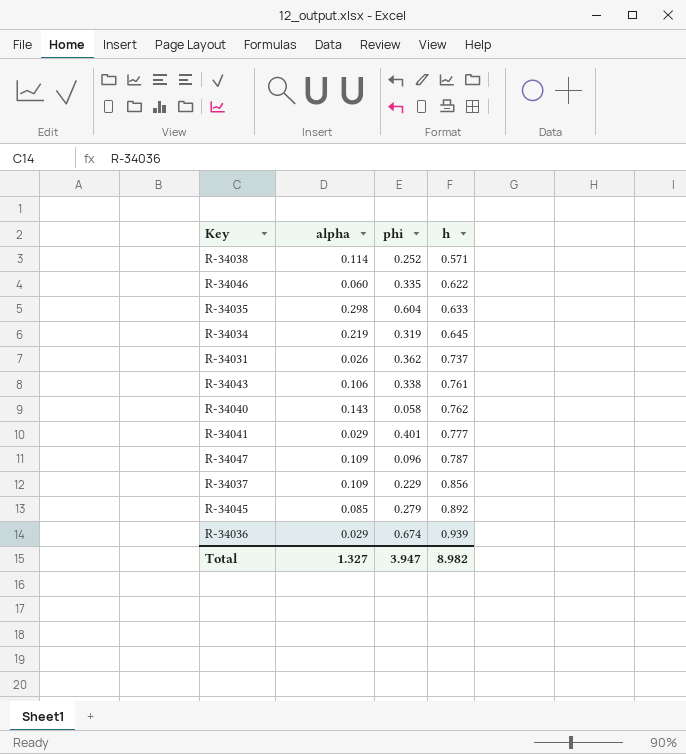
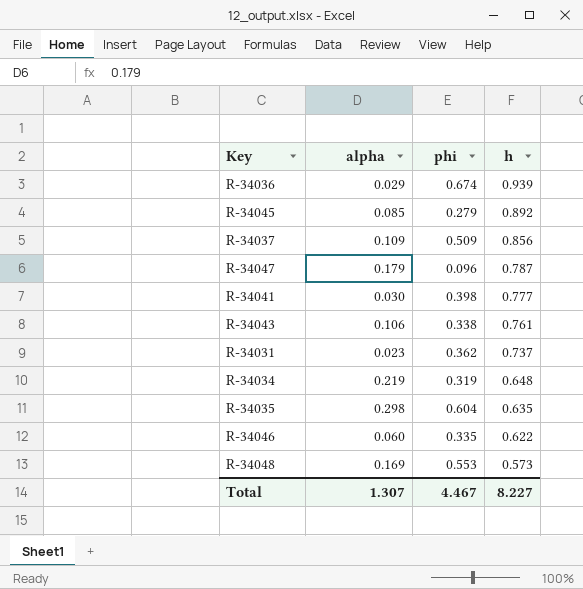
row order: h ascending -> h descending
row R-34038: 0.114 | 0.252 | 0.571 -> none
row R-34040: 0.143 | 0.058 | 0.762 -> none
R-34037 | phi: 0.229 -> 0.509
R-34047 | alpha: 0.109 -> 0.179
R-34041 | alpha: 0.029 -> 0.030
R-34041 | phi: 0.401 -> 0.398
R-34031 | alpha: 0.026 -> 0.023
R-34034 | h: 0.645 -> 0.648
R-34035 | h: 0.633 -> 0.635
row R-34048: none -> 0.169 | 0.553 | 0.573
Total | alpha: 1.327 -> 1.307
Total | phi: 3.947 -> 4.467
Total | h: 8.982 -> 8.227

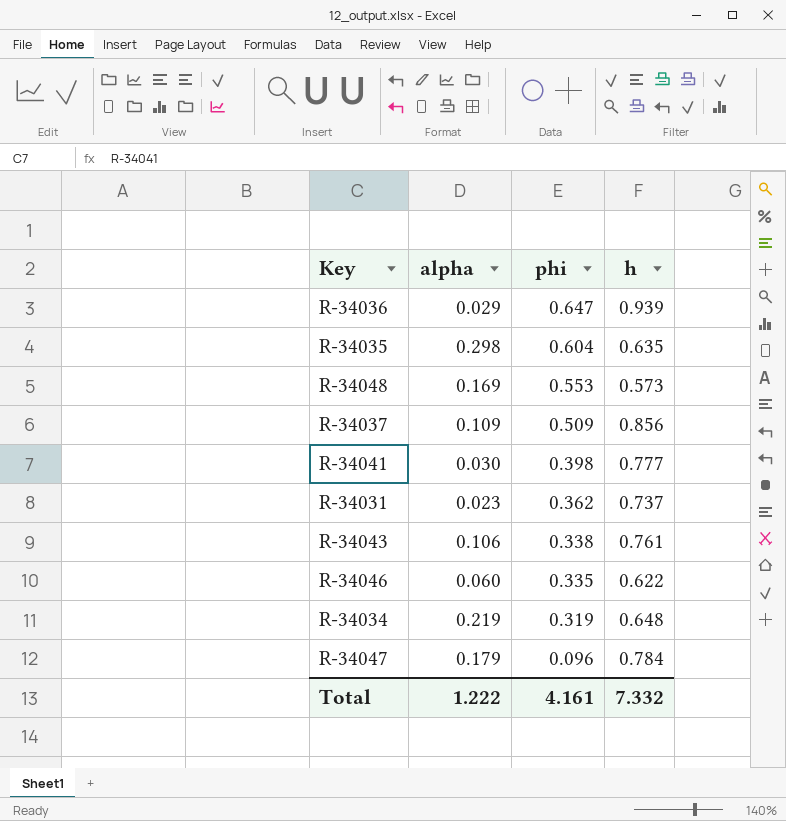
row order: h descending -> phi descending
row R-34045: 0.085 | 0.279 | 0.892 -> none
R-34036 | phi: 0.674 -> 0.647
R-34047 | h: 0.787 -> 0.784
Total | alpha: 1.307 -> 1.222
Total | phi: 4.467 -> 4.161
Total | h: 8.227 -> 7.332

